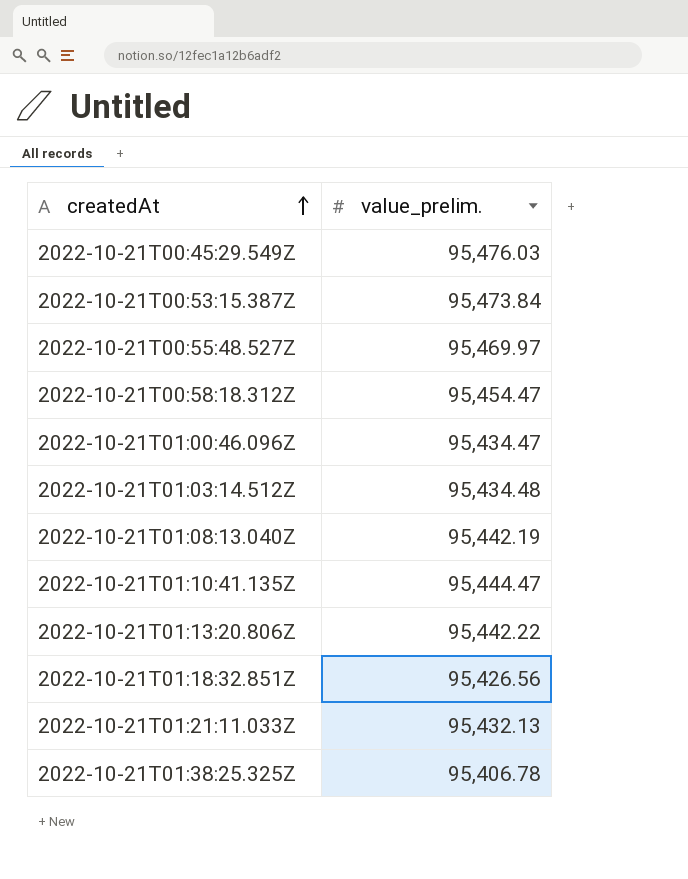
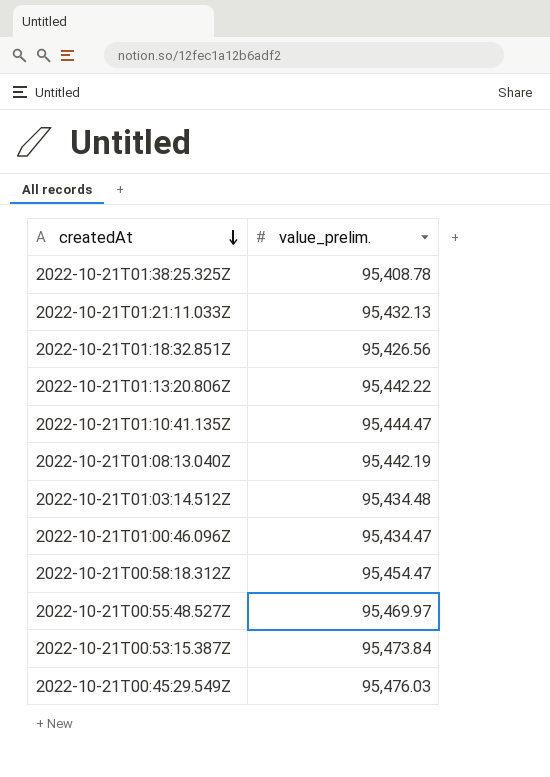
row order: createdAt ascending -> createdAt descending
2022-10-21T01:38:25.325Z | value_prelim.: 95,406.78 -> 95,408.78

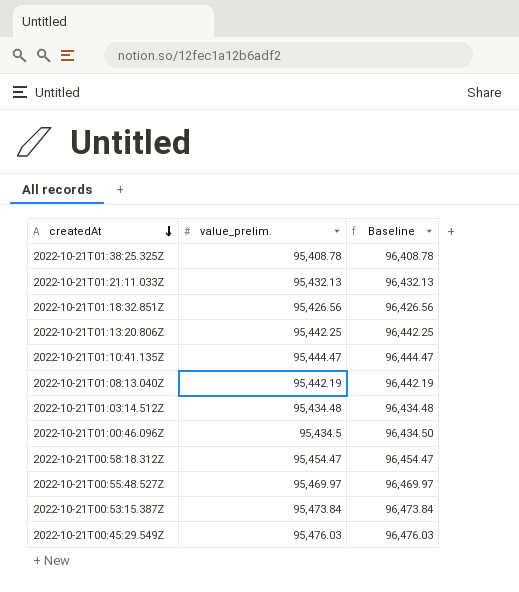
column Baseline | formula: none -> [value_prelim.] + 1000
2022-10-21T01:13:20.806Z | value_prelim.: 95,442.22 -> 95,442.25
2022-10-21T01:00:46.096Z | value_prelim.: 95,434.47 -> 95,434.5

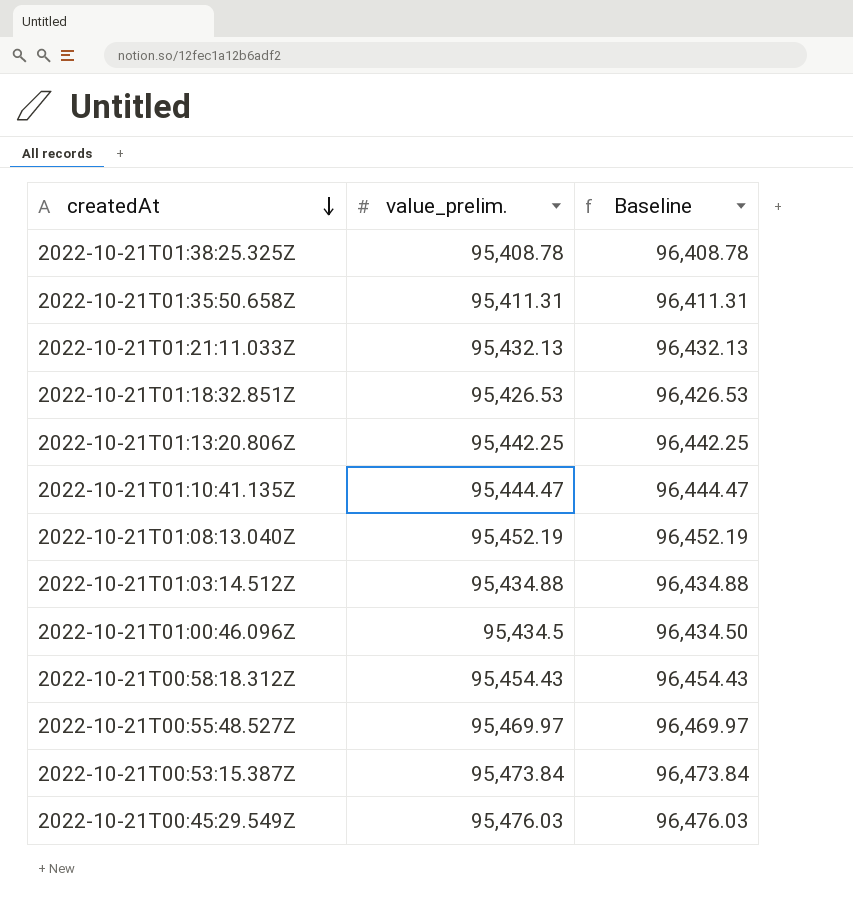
row 2022-10-21T01:35:50.658Z: none -> 95,411.31 | 96,411.31
2022-10-21T01:18:32.851Z | value_prelim.: 95,426.56 -> 95,426.53
2022-10-21T01:18:32.851Z | Baseline: 96,426.56 -> 96,426.53
2022-10-21T01:08:13.040Z | value_prelim.: 95,442.19 -> 95,452.19
2022-10-21T01:08:13.040Z | Baseline: 96,442.19 -> 96,452.19
2022-10-21T01:03:14.512Z | value_prelim.: 95,434.48 -> 95,434.88
2022-10-21T01:03:14.512Z | Baseline: 96,434.48 -> 96,434.88
2022-10-21T00:58:18.312Z | value_prelim.: 95,454.47 -> 95,454.43
2022-10-21T00:58:18.312Z | Baseline: 96,454.47 -> 96,454.43

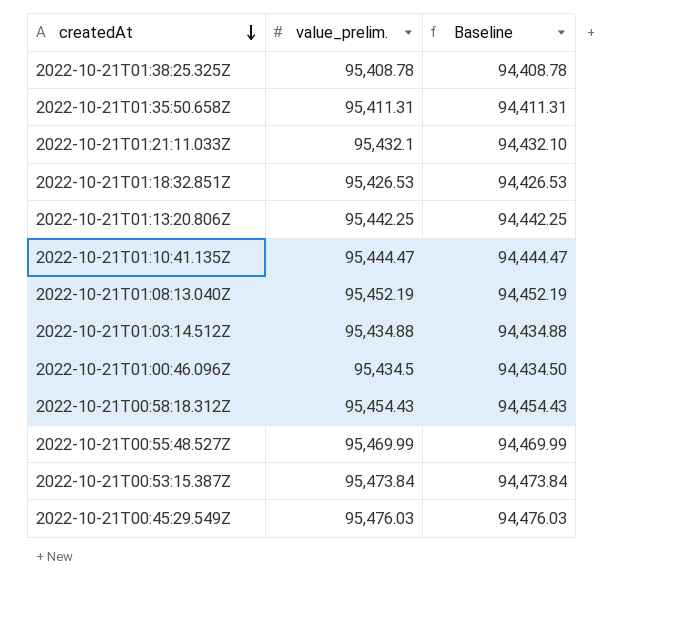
column Baseline | formula: [value_prelim.] + 1000 -> [value_prelim.] - 1000
2022-10-21T01:21:11.033Z | value_prelim.: 95,432.13 -> 95,432.1
2022-10-21T00:55:48.527Z | value_prelim.: 95,469.97 -> 95,469.99

